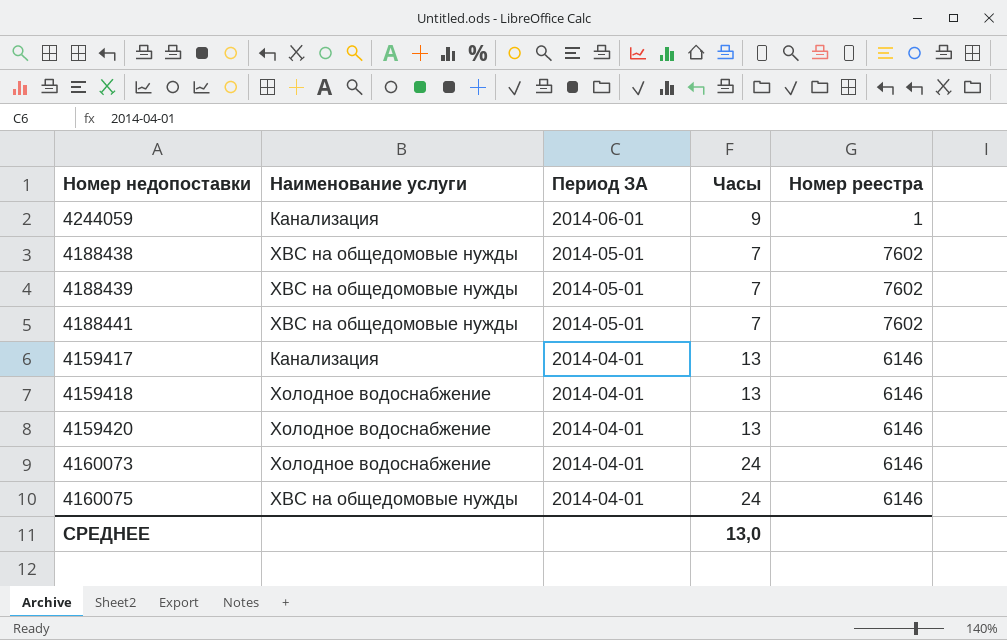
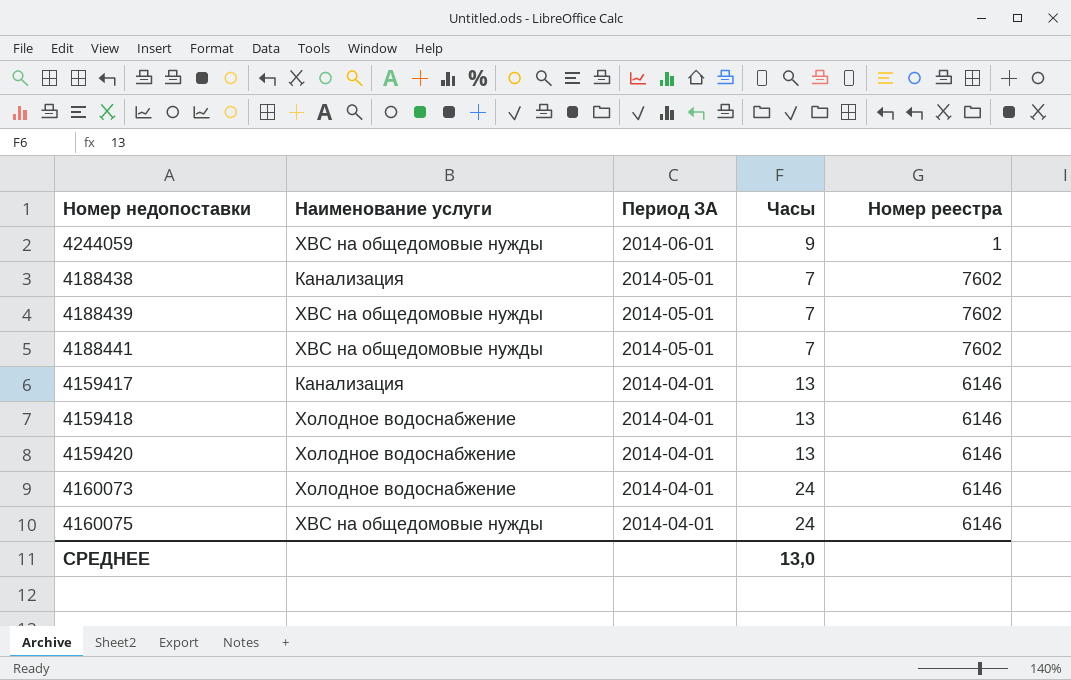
4244059 | Наименование услуги: Канализация -> ХВС на общедомовые нужды
4188438 | Наименование услуги: ХВС на общедомовые нужды -> Канализация

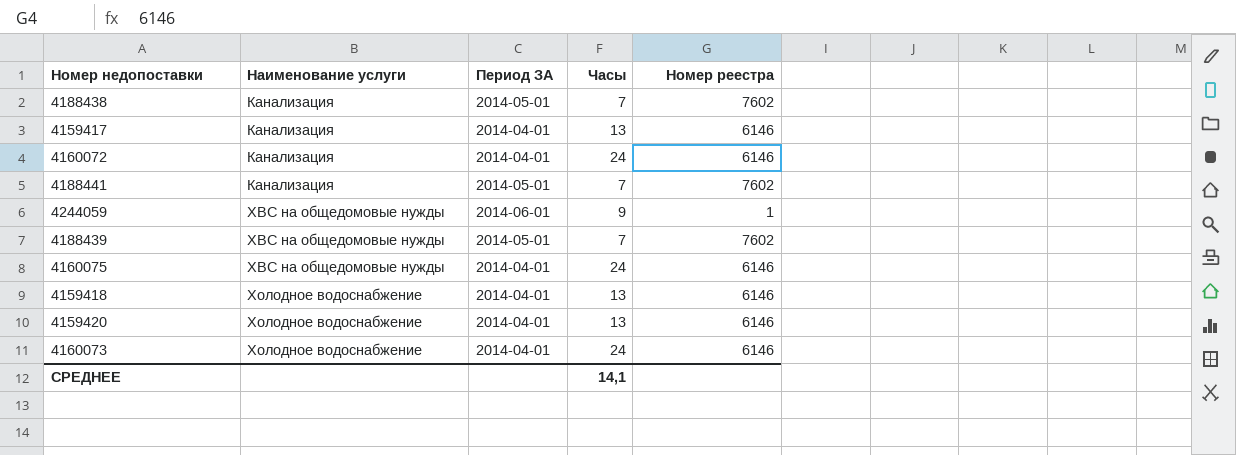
row order: Период ЗА descending -> Наименование услуги ascending
row 4160072: none -> Канализация | 2014-04-01 | 24 | 6146
4188441 | Наименование услуги: ХВС на общедомовые нужды -> Канализация
СРЕДНЕЕ | Часы: 13,0 -> 14,1

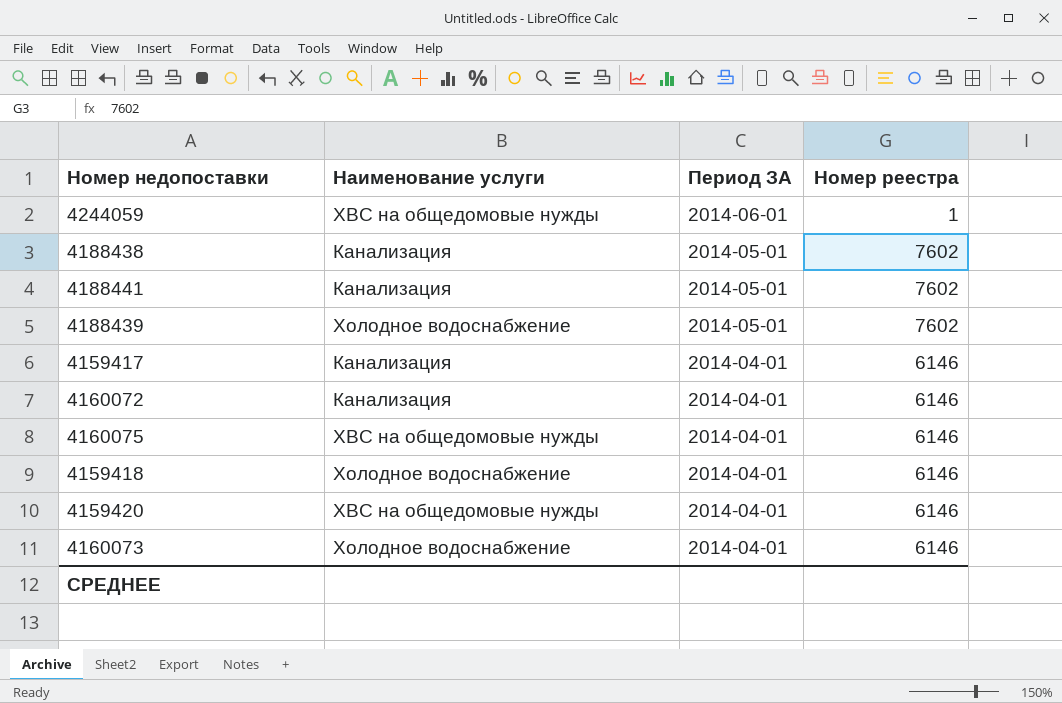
row order: Наименование услуги ascending -> Период ЗА descending
column Часы | position: 4 -> none
4188439 | Наименование услуги: ХВС на общедомовые нужды -> Холодное водоснабжение
4159420 | Наименование услуги: Холодное водоснабжение -> ХВС на общедомовые нужды

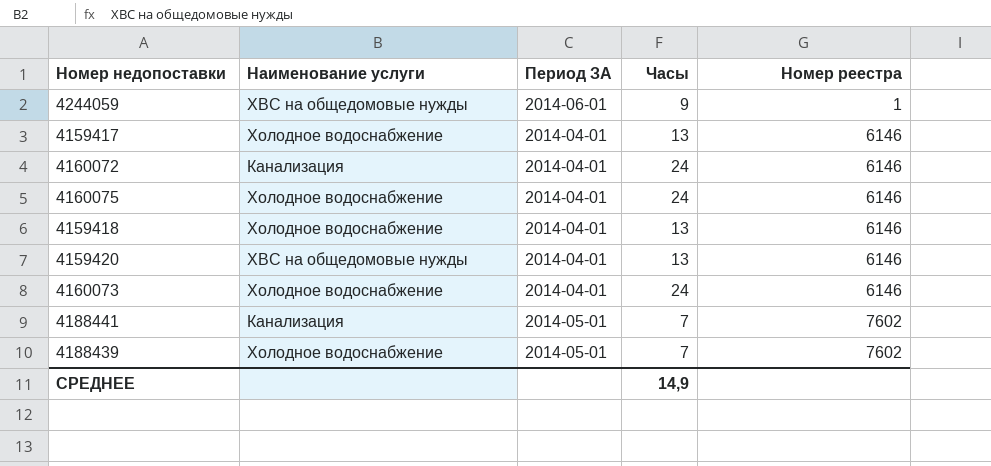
row order: Период ЗА descending -> Номер реестра ascending
column Часы | position: none -> 4
row 4188438: Канализация | 2014-05-01 | 7602 -> none
4159417 | Наименование услуги: Канализация -> Холодное водоснабжение
4160075 | Наименование услуги: ХВС на общедомовые нужды -> Холодное водоснабжение

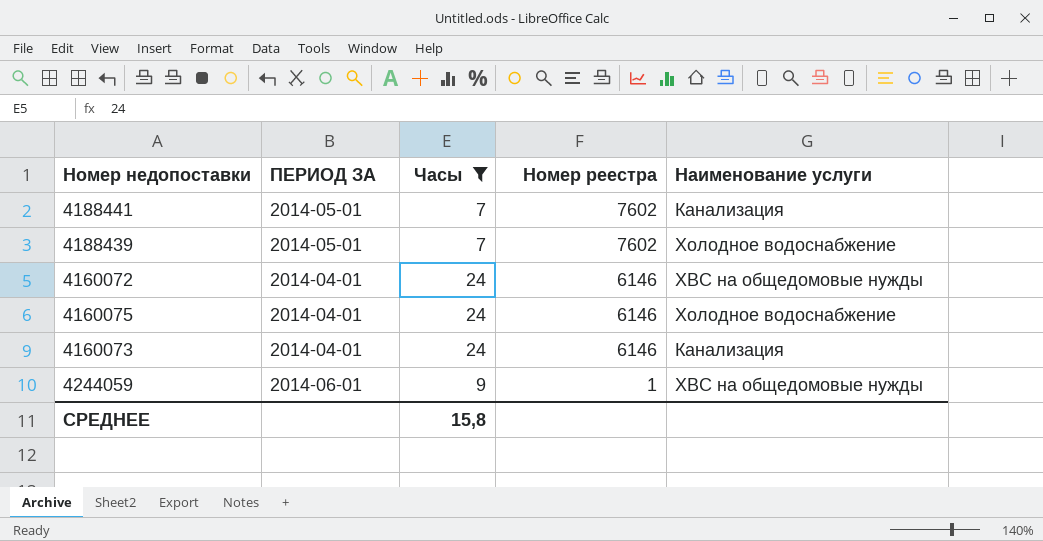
filter: none -> Часы != 13
row order: Номер реестра ascending -> Номер реестра descending
column name: Период ЗА -> ПЕРИОД ЗА
column Наименование услуги | position: 2 -> 5
4160072 | Наименование услуги: Канализация -> ХВС на общедомовые нужды
4160073 | Наименование услуги: Холодное водоснабжение -> Канализация
СРЕДНЕЕ | Часы: 14,9 -> 15,8

